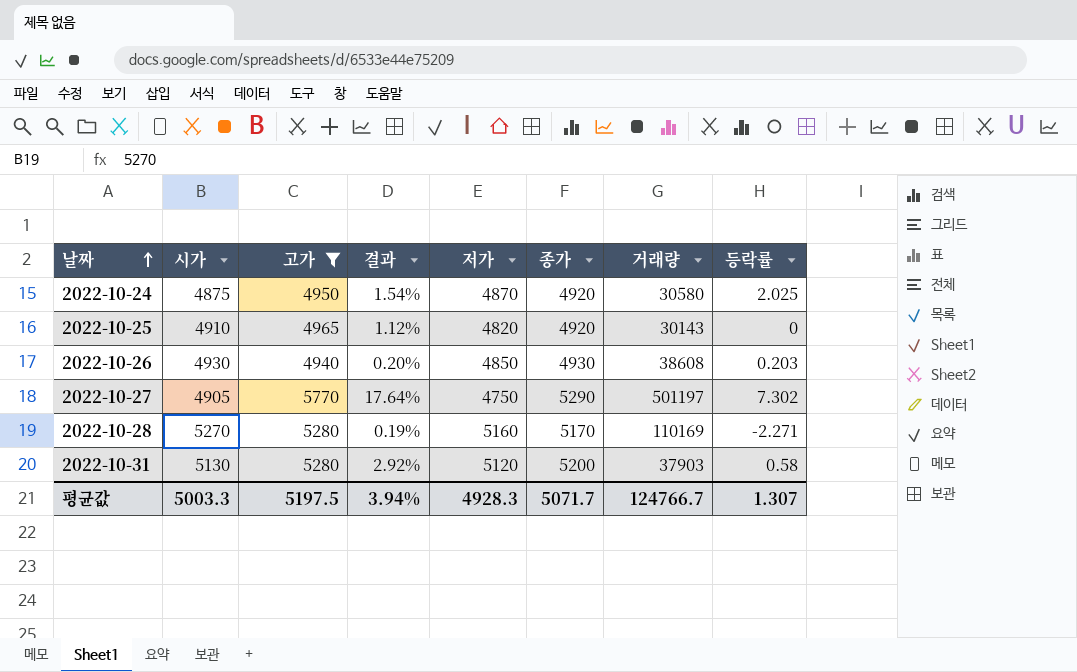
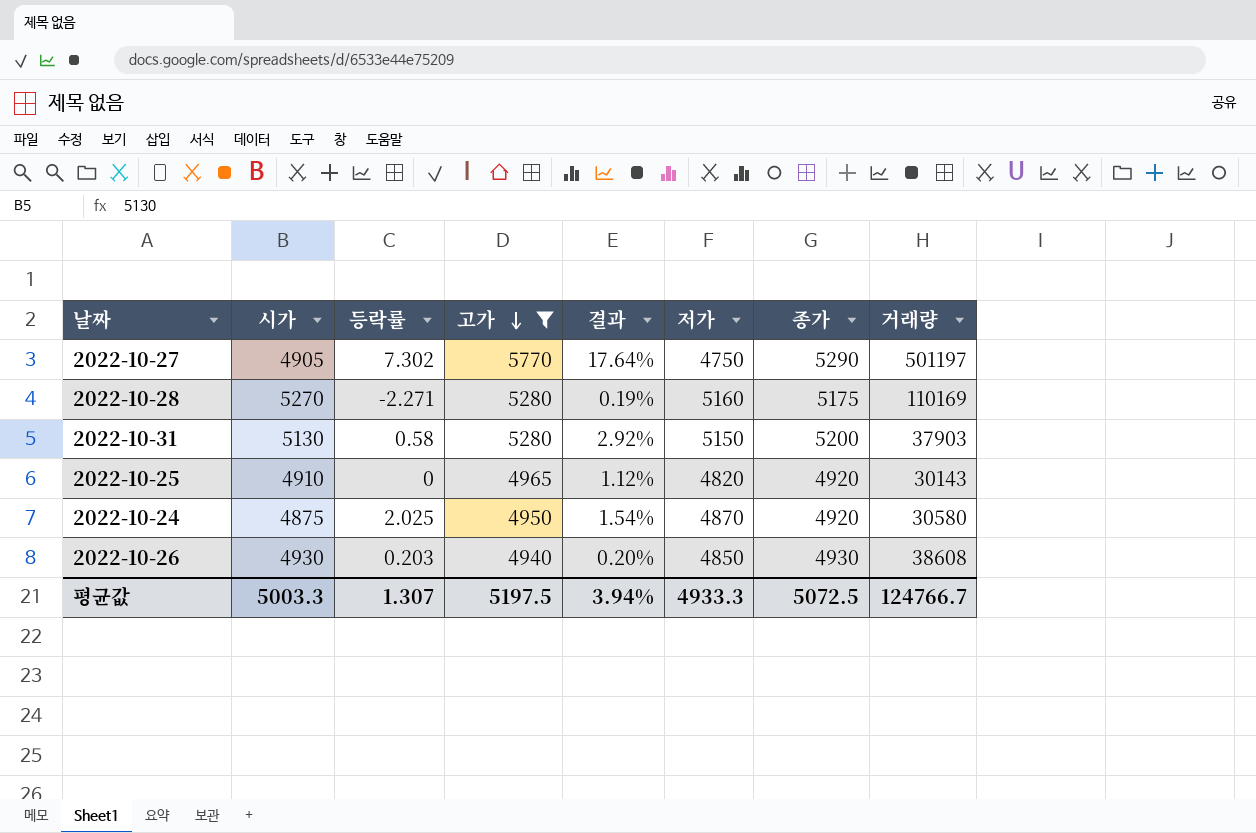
row order: 날짜 ascending -> 고가 descending
column 등락률 | position: 8 -> 3
2022-10-28 | 종가: 5170 -> 5175
2022-10-31 | 저가: 5120 -> 5150
평균값 | 저가: 4928.3 -> 4933.3
평균값 | 종가: 5071.7 -> 5072.5

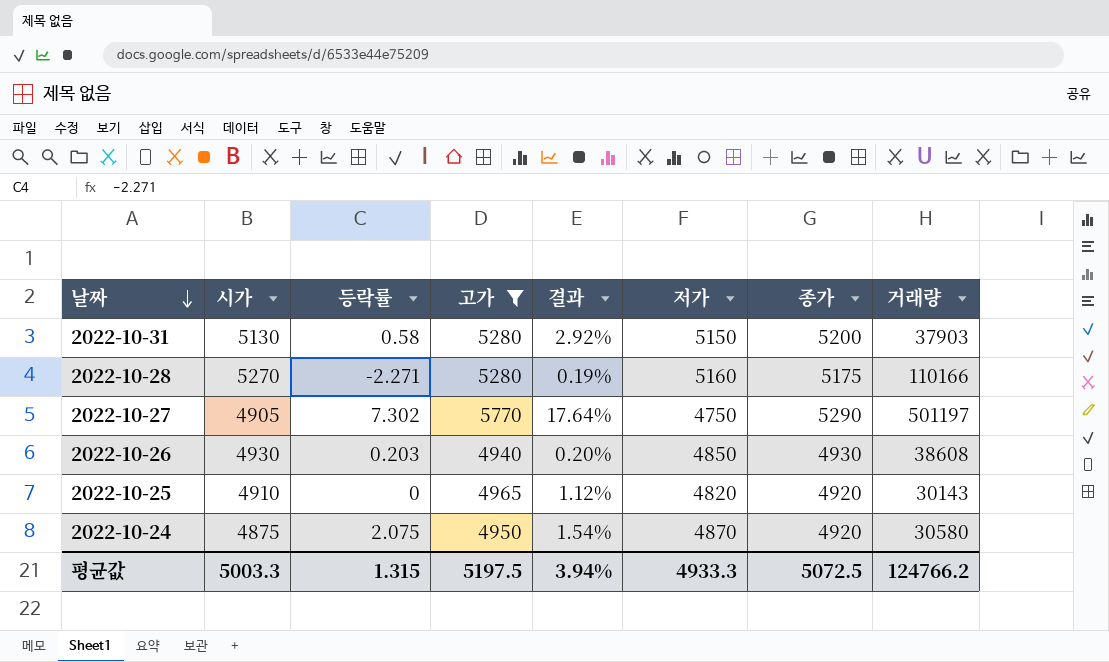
row order: 고가 descending -> 날짜 descending
2022-10-28 | 거래량: 110169 -> 110166
2022-10-24 | 등락률: 2.025 -> 2.075
평균값 | 등락률: 1.307 -> 1.315
평균값 | 거래량: 124766.7 -> 124766.2

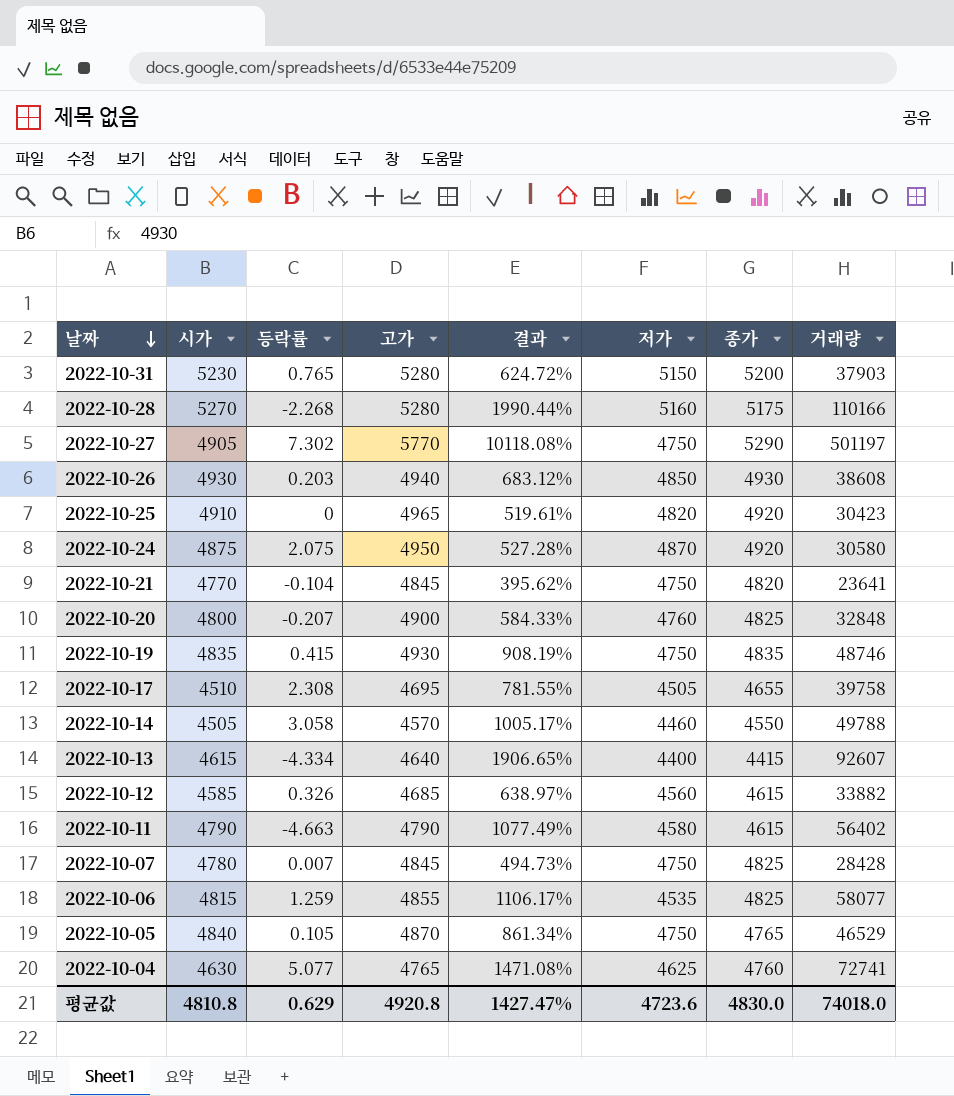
filter: 고가 >= 4940 -> none
column 결과 | formula: ([고가] - [시가]) / [시가] -> ([거래량] - [시가]) / [시가]
2022-10-31 | 시가: 5130 -> 5230
2022-10-31 | 등락률: 0.58 -> 0.765
2022-10-28 | 등락률: -2.271 -> -2.268
2022-10-25 | 거래량: 30143 -> 30423
평균값 | 시가: 5003.3 -> 4810.8
평균값 | 등락률: 1.315 -> 0.629
평균값 | 고가: 5197.5 -> 4920.8
평균값 | 결과: 3.94% -> 1427.47%
평균값 | 저가: 4933.3 -> 4723.6
평균값 | 종가: 5072.5 -> 4830.0
평균값 | 거래량: 124766.2 -> 74018.0

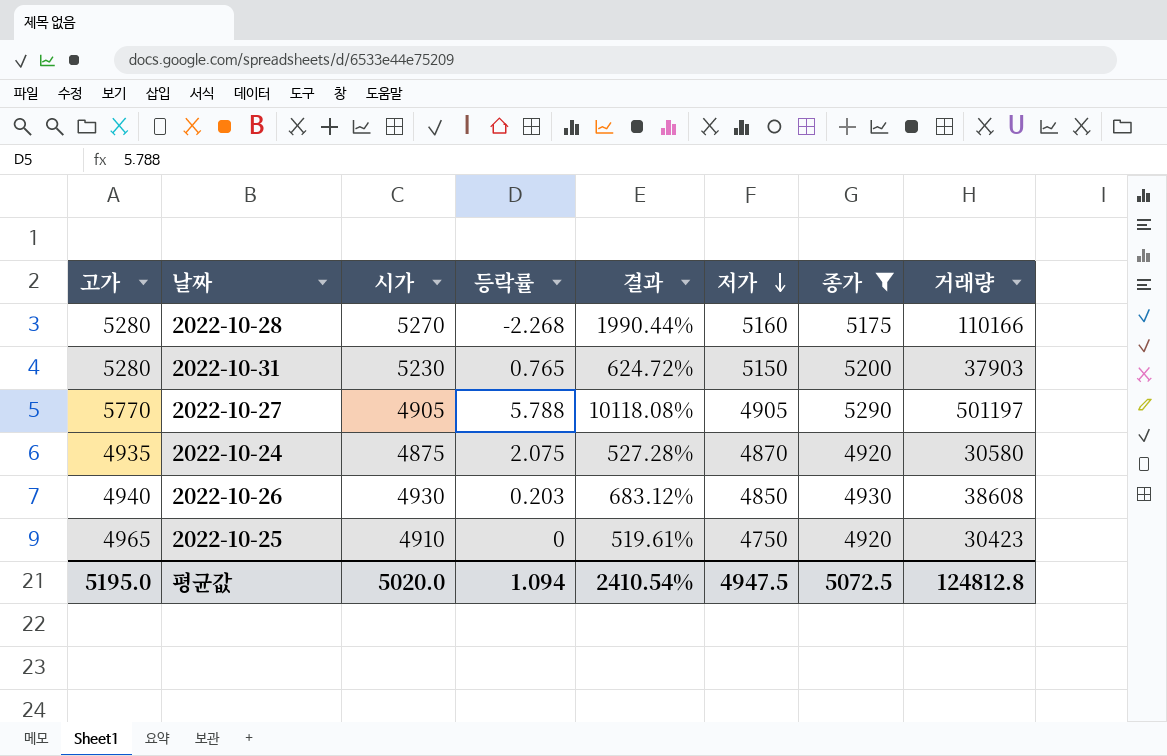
filter: none -> 종가 >= 4920
row order: 날짜 descending -> 저가 descending
column 고가 | position: 4 -> 1
2022-10-27 | 등락률: 7.302 -> 5.788
2022-10-27 | 저가: 4750 -> 4905
2022-10-24 | 고가: 4950 -> 4935
2022-10-25 | 저가: 4820 -> 4750
평균값 | 고가: 4920.8 -> 5195.0
평균값 | 시가: 4810.8 -> 5020.0
평균값 | 등락률: 0.629 -> 1.094
평균값 | 결과: 1427.47% -> 2410.54%
평균값 | 저가: 4723.6 -> 4947.5
평균값 | 종가: 4830.0 -> 5072.5
평균값 | 거래량: 74018.0 -> 124812.8

